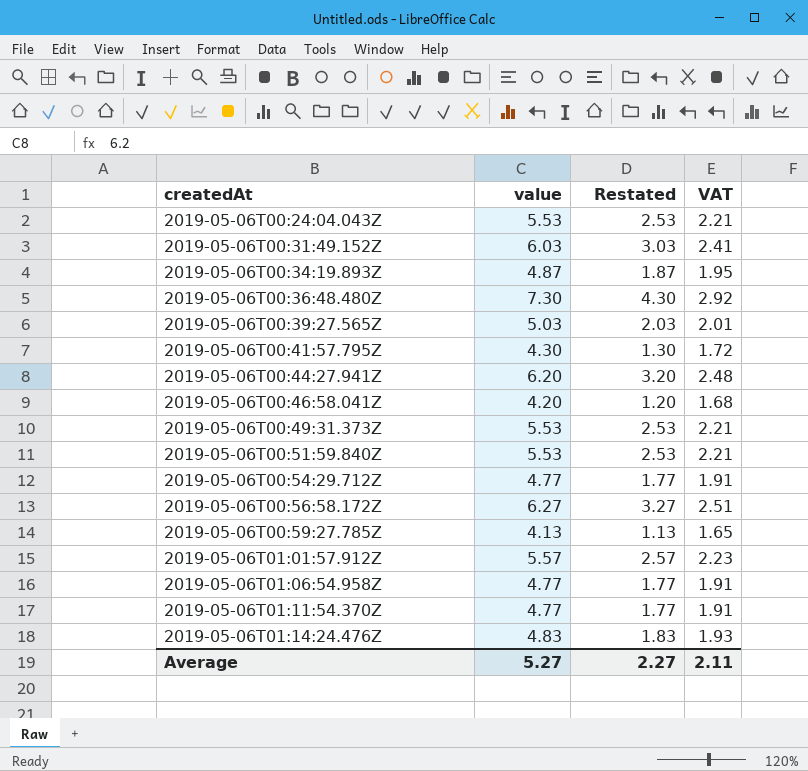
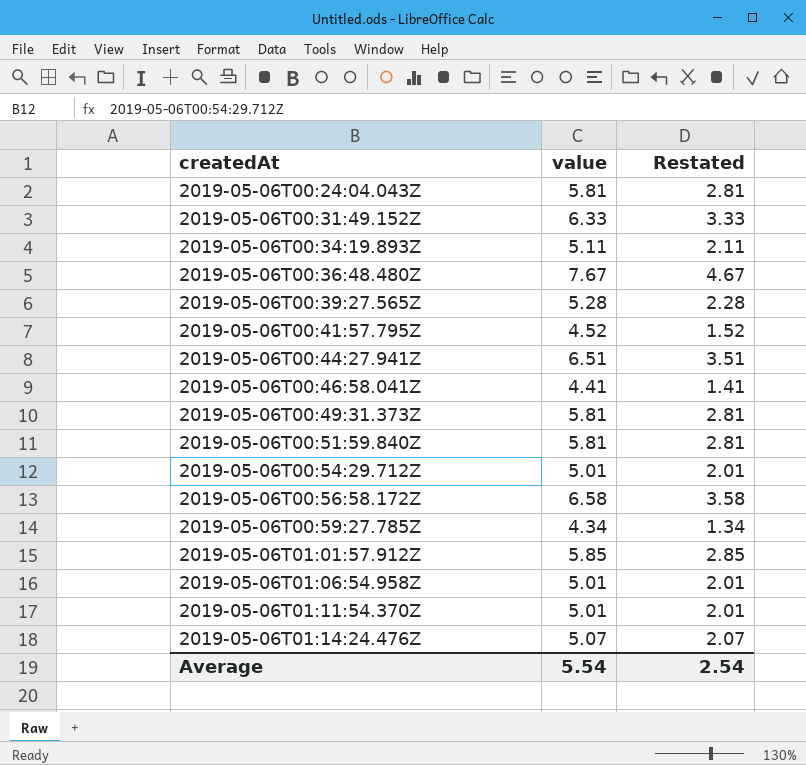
column VAT | formula: [value] * 0.4 -> none
2019-05-06T00:24:04.043Z | value: 5.53 -> 5.81
2019-05-06T00:24:04.043Z | Restated: 2.53 -> 2.81
2019-05-06T00:31:49.152Z | value: 6.03 -> 6.33
2019-05-06T00:31:49.152Z | Restated: 3.03 -> 3.33
2019-05-06T00:34:19.893Z | value: 4.87 -> 5.11
2019-05-06T00:34:19.893Z | Restated: 1.87 -> 2.11
2019-05-06T00:36:48.480Z | value: 7.30 -> 7.67
2019-05-06T00:36:48.480Z | Restated: 4.30 -> 4.67
2019-05-06T00:39:27.565Z | value: 5.03 -> 5.28
2019-05-06T00:39:27.565Z | Restated: 2.03 -> 2.28
2019-05-06T00:41:57.795Z | value: 4.30 -> 4.52
2019-05-06T00:41:57.795Z | Restated: 1.30 -> 1.52
2019-05-06T00:44:27.941Z | value: 6.20 -> 6.51
2019-05-06T00:44:27.941Z | Restated: 3.20 -> 3.51
2019-05-06T00:46:58.041Z | value: 4.20 -> 4.41
2019-05-06T00:46:58.041Z | Restated: 1.20 -> 1.41
2019-05-06T00:49:31.373Z | value: 5.53 -> 5.81
2019-05-06T00:49:31.373Z | Restated: 2.53 -> 2.81
2019-05-06T00:51:59.840Z | value: 5.53 -> 5.81
2019-05-06T00:51:59.840Z | Restated: 2.53 -> 2.81
2019-05-06T00:54:29.712Z | value: 4.77 -> 5.01
2019-05-06T00:54:29.712Z | Restated: 1.77 -> 2.01
2019-05-06T00:56:58.172Z | value: 6.27 -> 6.58
2019-05-06T00:56:58.172Z | Restated: 3.27 -> 3.58
2019-05-06T00:59:27.785Z | value: 4.13 -> 4.34
2019-05-06T00:59:27.785Z | Restated: 1.13 -> 1.34
2019-05-06T01:01:57.912Z | value: 5.57 -> 5.85
2019-05-06T01:01:57.912Z | Restated: 2.57 -> 2.85
2019-05-06T01:06:54.958Z | value: 4.77 -> 5.01
2019-05-06T01:06:54.958Z | Restated: 1.77 -> 2.01
2019-05-06T01:11:54.370Z | value: 4.77 -> 5.01
2019-05-06T01:11:54.370Z | Restated: 1.77 -> 2.01
2019-05-06T01:14:24.476Z | value: 4.83 -> 5.07
2019-05-06T01:14:24.476Z | Restated: 1.83 -> 2.07
Average | value: 5.27 -> 5.54
Average | Restated: 2.27 -> 2.54

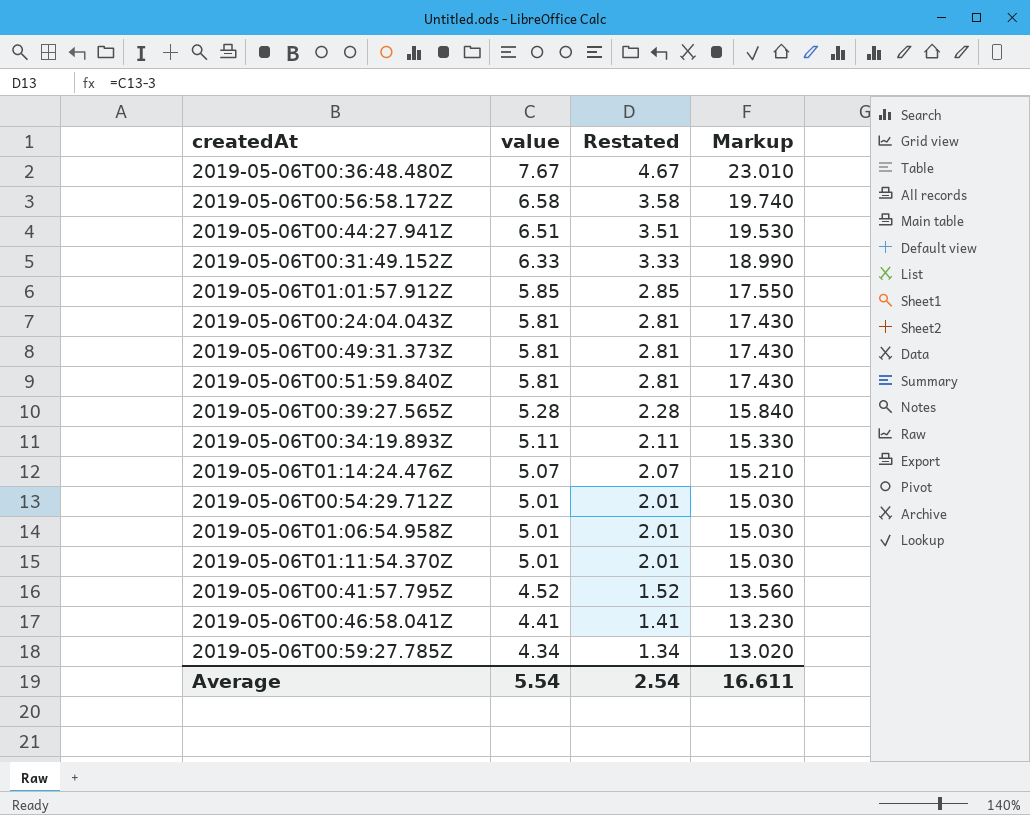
row order: createdAt ascending -> value descending
column Markup | formula: none -> [value] * 3

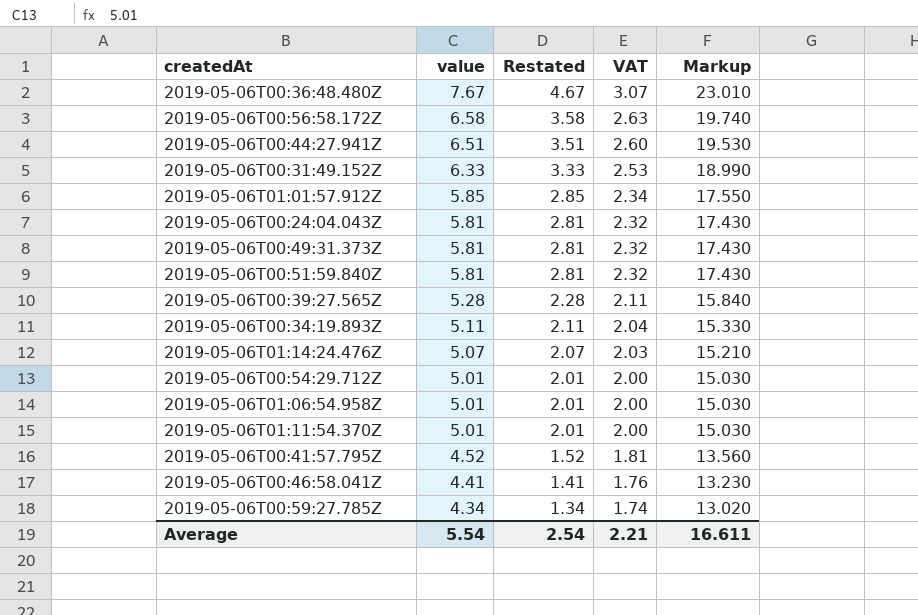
column VAT | formula: none -> [value] * 0.4

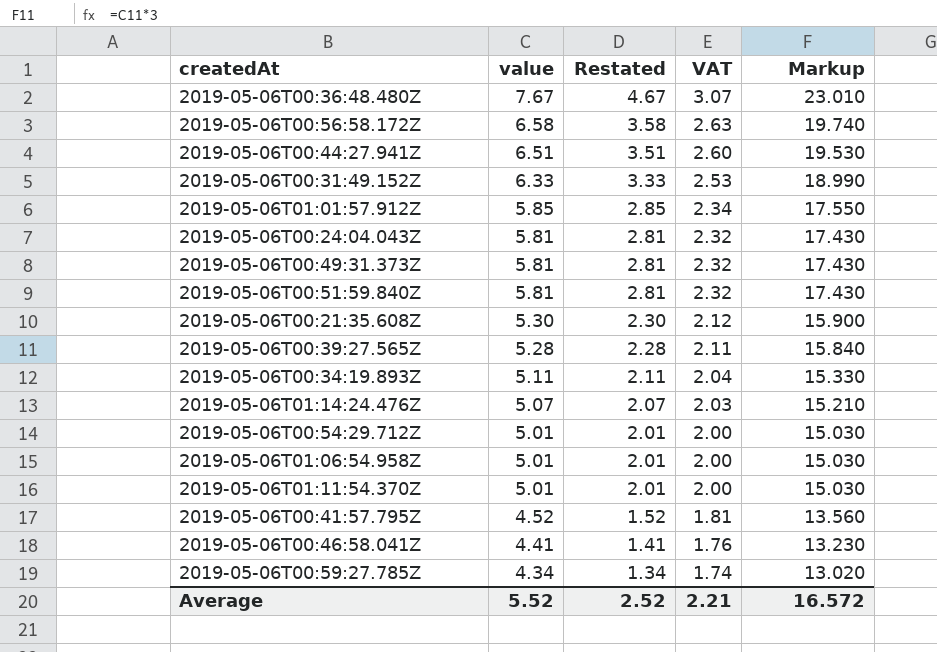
row 2019-05-06T00:21:35.608Z: none -> 5.30 | 2.30 | 2.12 | 15.900
Average | value: 5.54 -> 5.52
Average | Restated: 2.54 -> 2.52
Average | Markup: 16.611 -> 16.572

